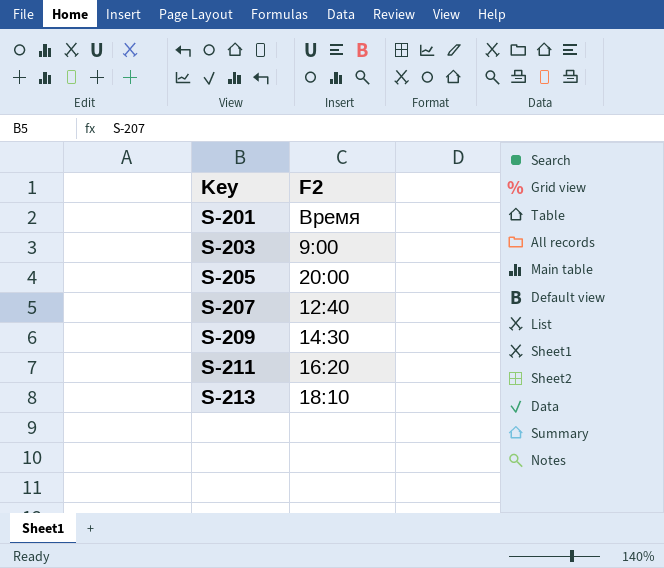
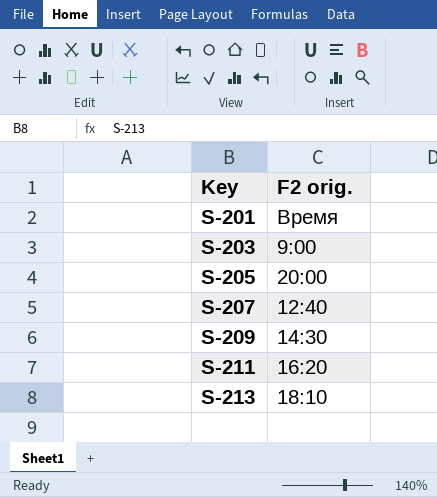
column name: F2 -> F2 orig.

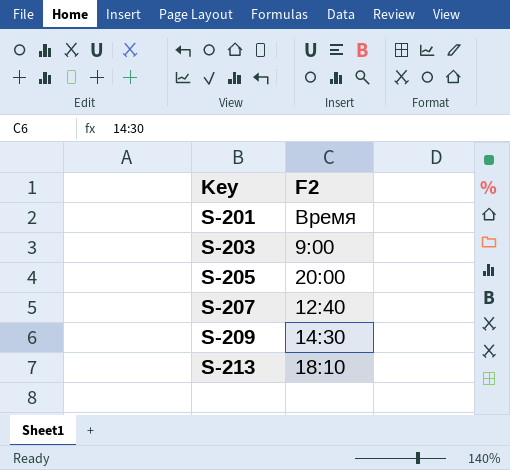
column name: F2 orig. -> F2
row S-211: 16:20 -> none

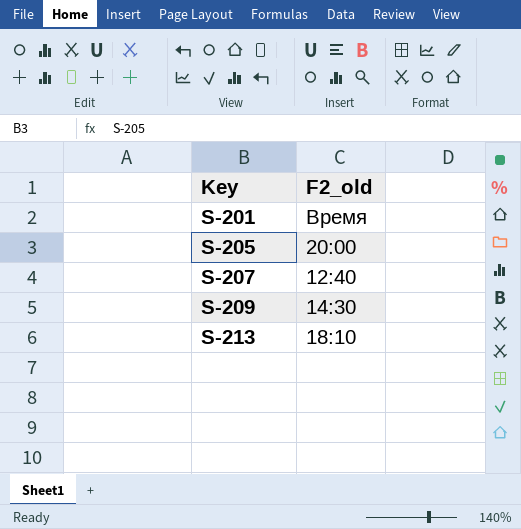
column name: F2 -> F2_old
row S-203: 9:00 -> none

